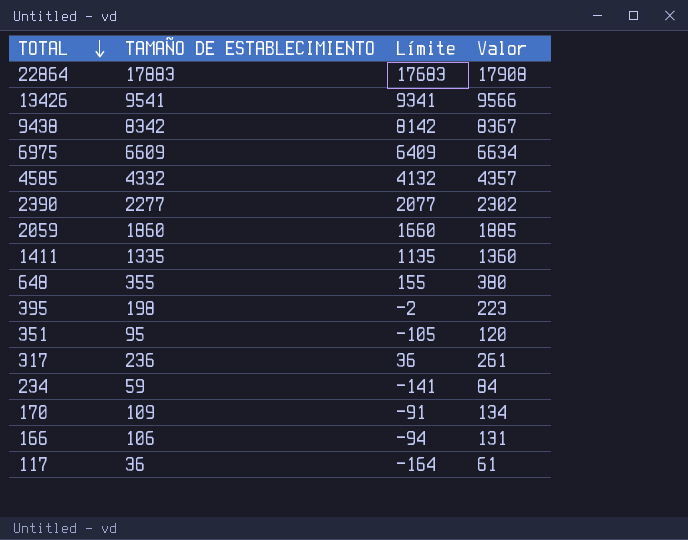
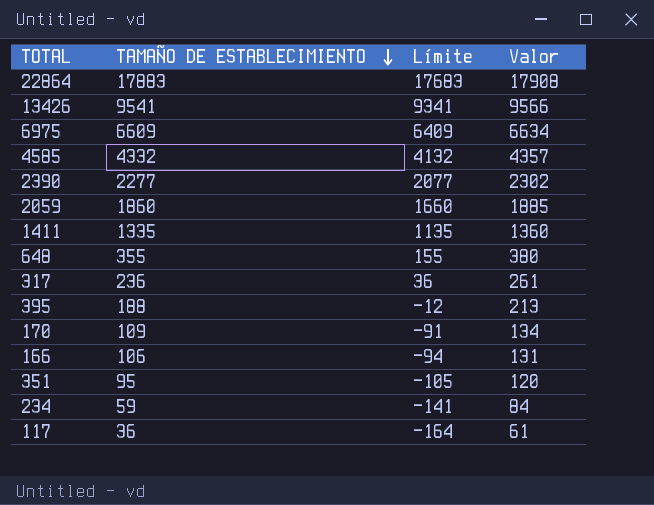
row order: TOTAL descending -> TAMAÑO DE ESTABLECIMIENTO descending
row 9438: 8342 | 8142 | 8367 -> none
395 | TAMAÑO DE ESTABLECIMIENTO: 198 -> 188
395 | Límite: -2 -> -12
395 | Valor: 223 -> 213

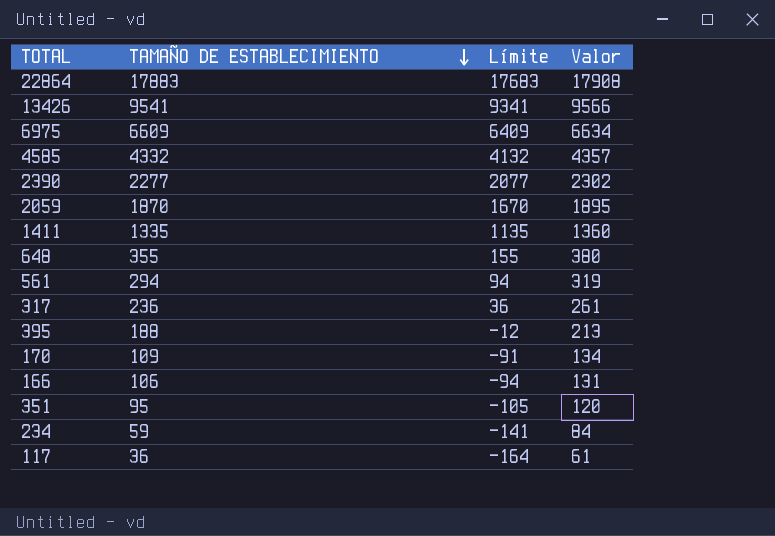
2059 | TAMAÑO DE ESTABLECIMIENTO: 1860 -> 1870
2059 | Límite: 1660 -> 1670
2059 | Valor: 1885 -> 1895
row 561: none -> 294 | 94 | 319

